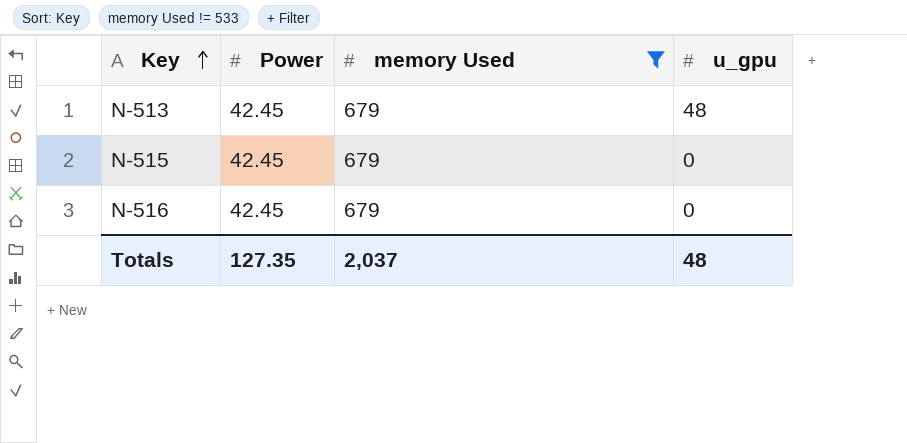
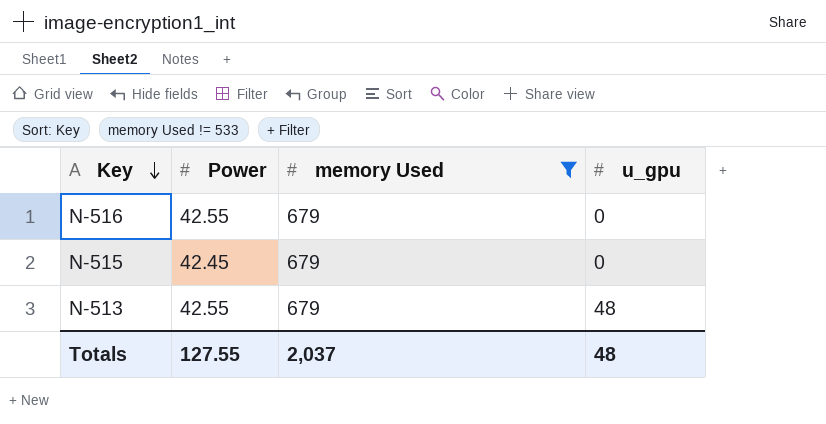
row order: Key ascending -> Key descending
N-516 | Power: 42.45 -> 42.55
N-513 | Power: 42.45 -> 42.55
Totals | Power: 127.35 -> 127.55

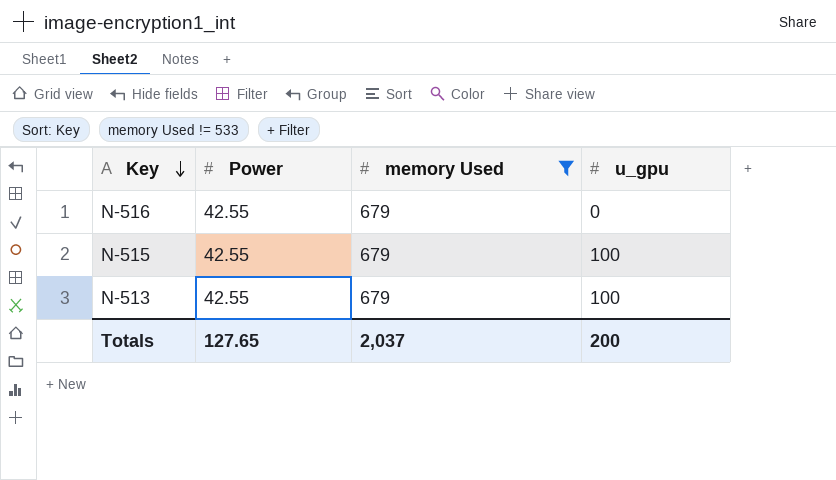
N-515 | Power: 42.45 -> 42.55
N-515 | u_gpu: 0 -> 100
N-513 | u_gpu: 48 -> 100
Totals | Power: 127.55 -> 127.65
Totals | u_gpu: 48 -> 200

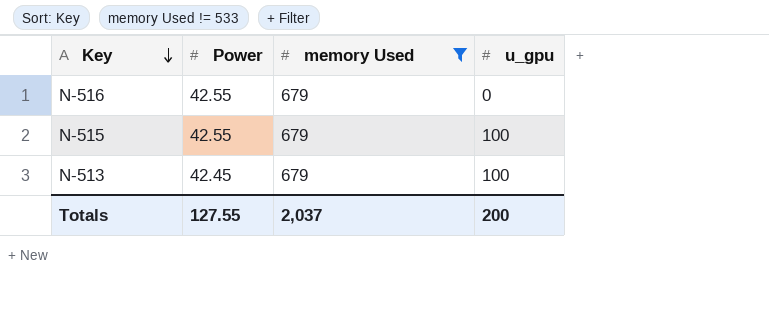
N-513 | Power: 42.55 -> 42.45
Totals | Power: 127.65 -> 127.55

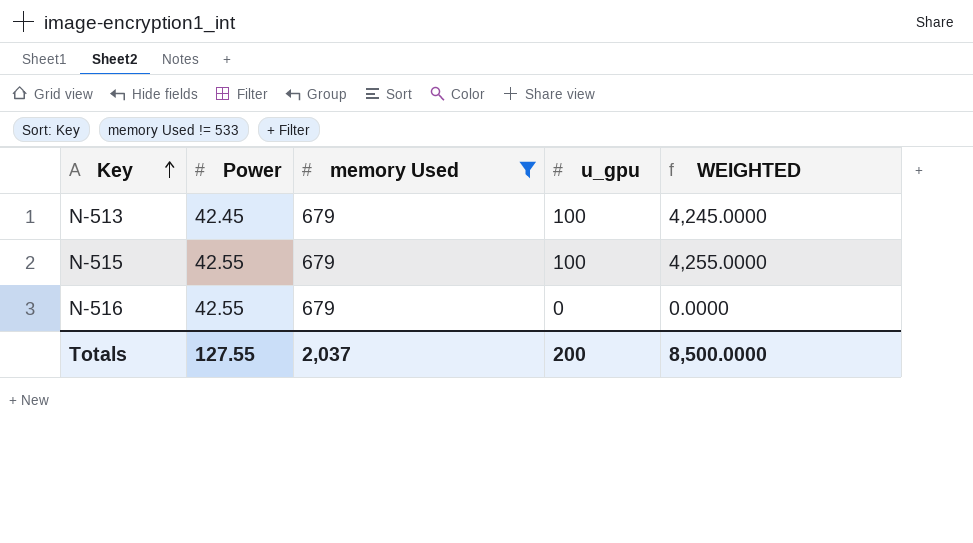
row order: Key descending -> Key ascending
column WEIGHTED | formula: none -> [Power] * [u_gpu]

